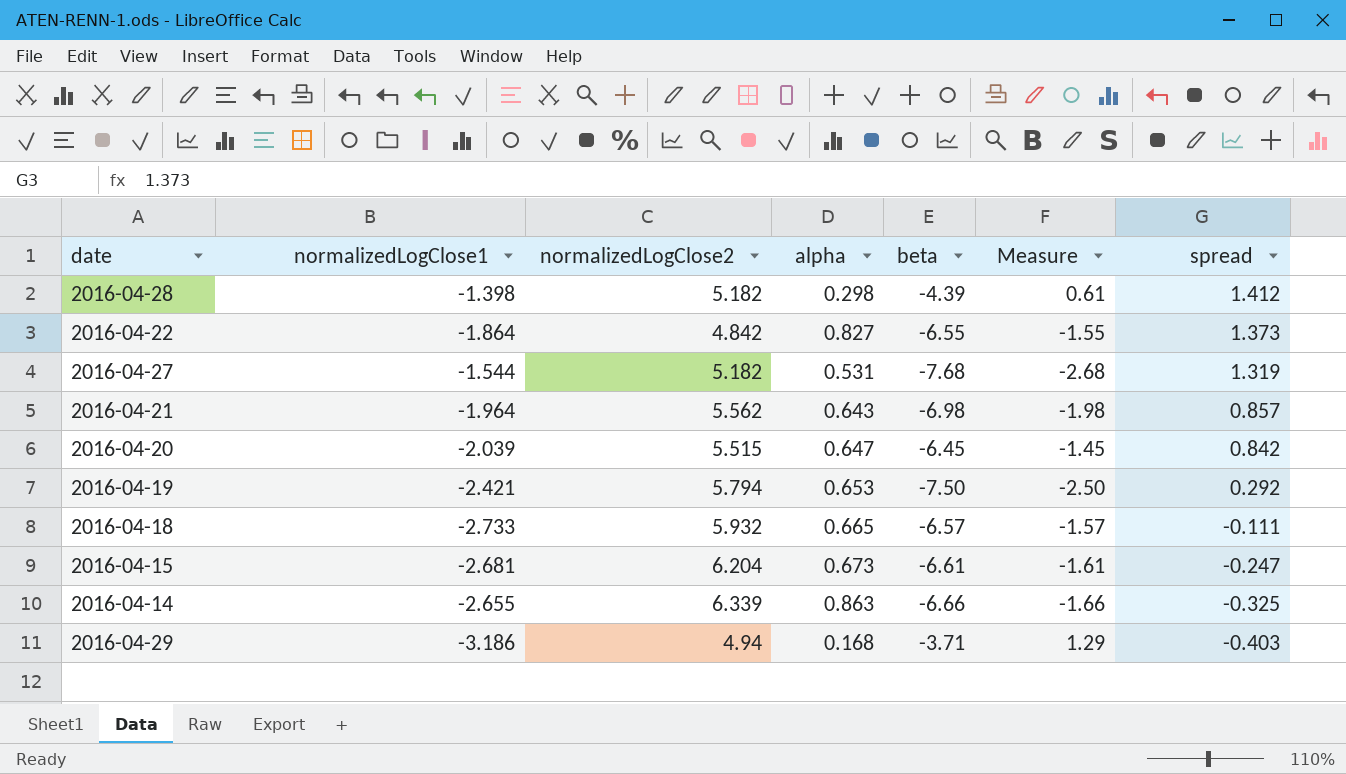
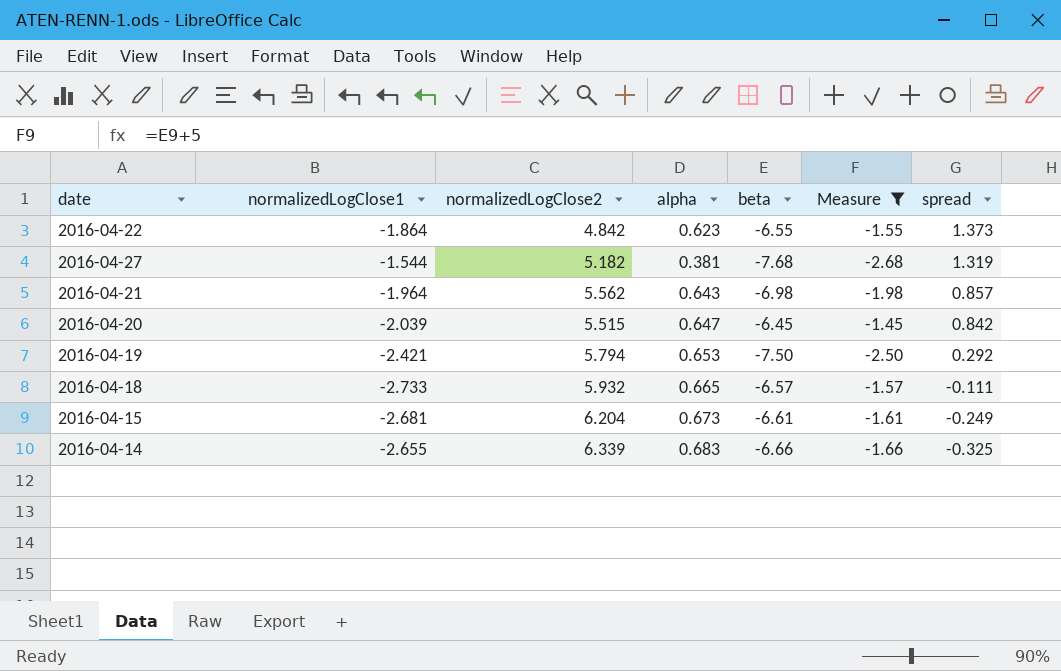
filter: none -> Measure <= -1.45
2016-04-22 | alpha: 0.827 -> 0.623
2016-04-27 | alpha: 0.531 -> 0.381
2016-04-15 | spread: -0.247 -> -0.249
2016-04-14 | alpha: 0.863 -> 0.683

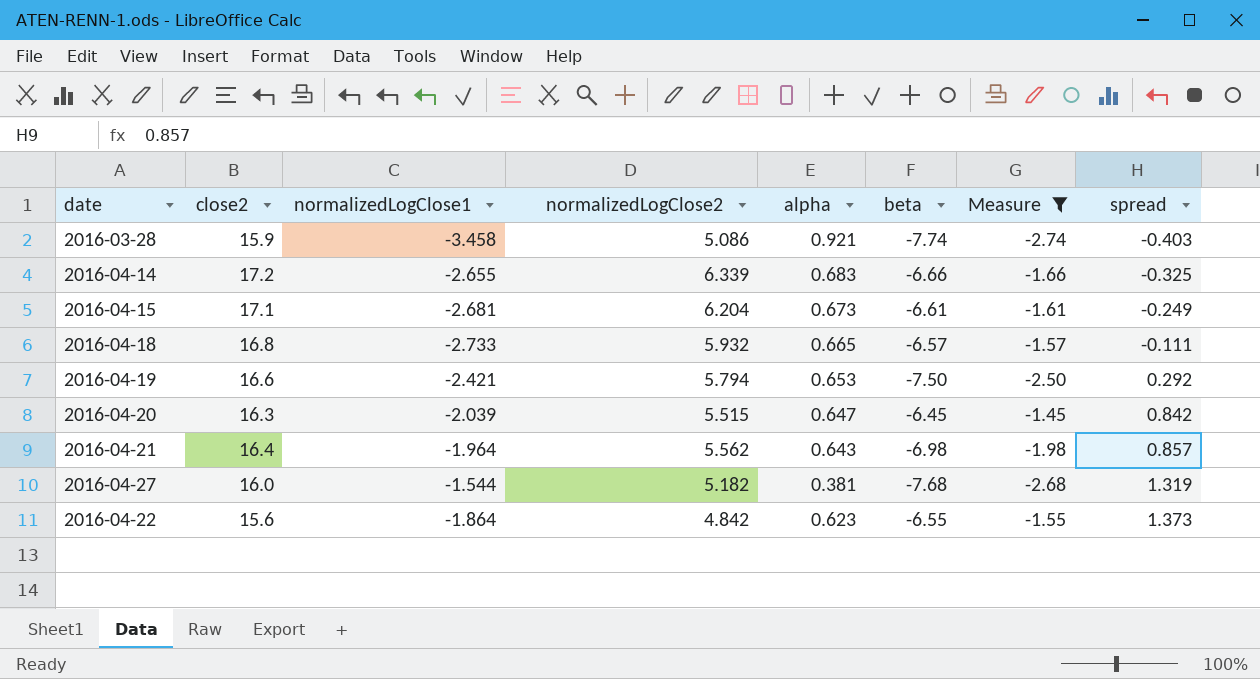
row order: spread descending -> spread ascending
column close2 | position: none -> 2
row 2016-03-28: none -> 15.9 | -3.458 | 5.086 | 0.921 | -7.74 | -2.74 | -0.403

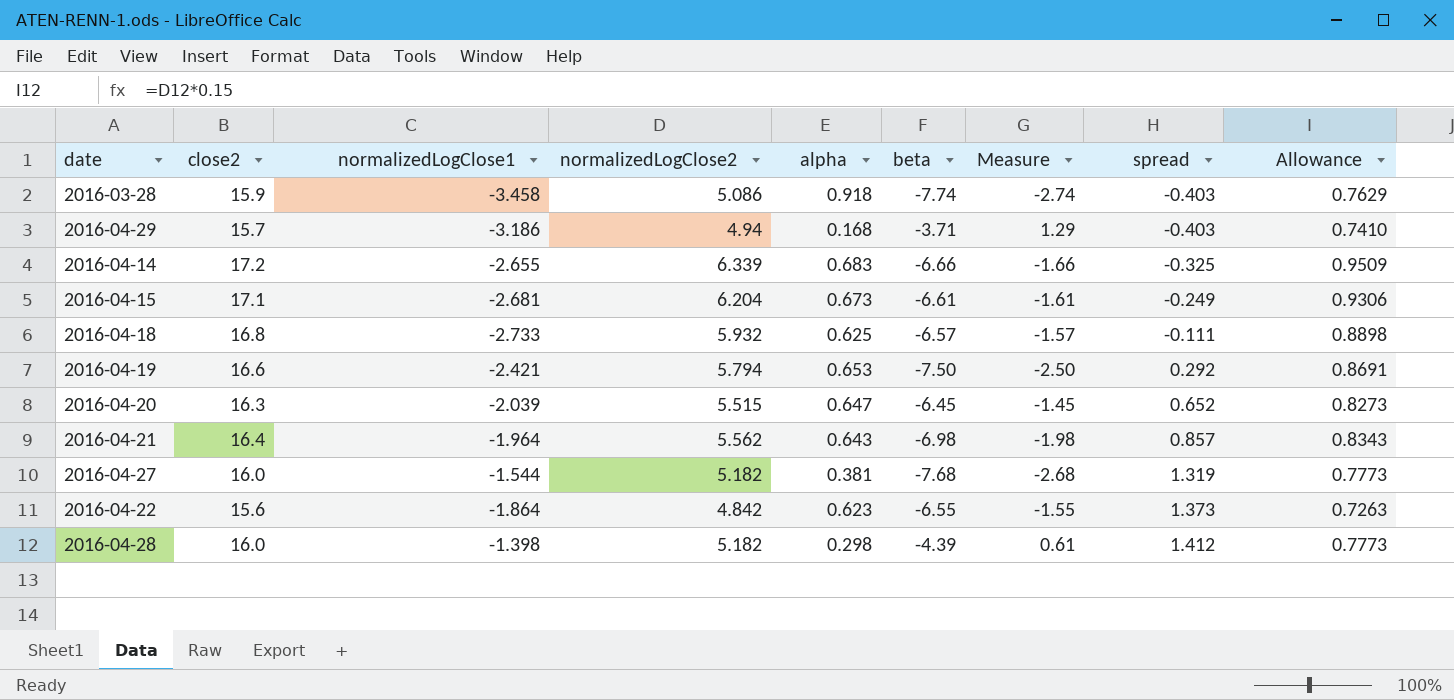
filter: Measure <= -1.45 -> none
column Allowance | formula: none -> [normalizedLogClose2] * 0.15
2016-03-28 | alpha: 0.921 -> 0.918
2016-04-18 | alpha: 0.665 -> 0.625
2016-04-20 | spread: 0.842 -> 0.652

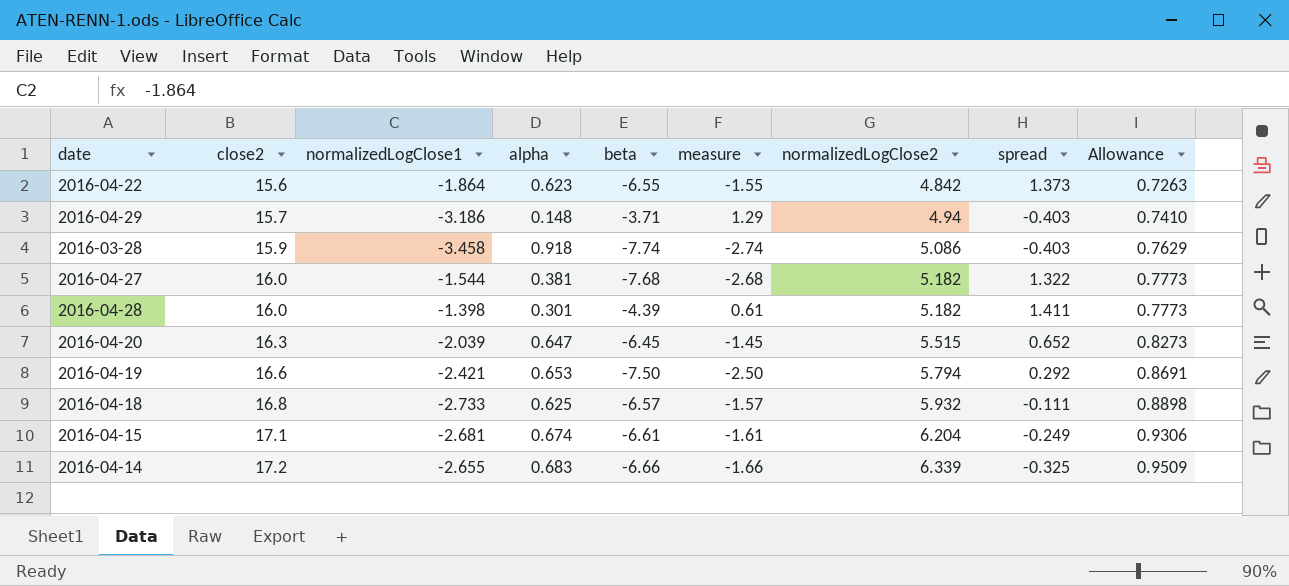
row order: spread ascending -> close2 ascending
column name: Measure -> measure
column normalizedLogClose2 | position: 4 -> 7
row 2016-04-21: 16.4 | -1.964 | 5.562 | 0.643 | -6.98 | -1.98 | 0.857 | 0.8343 -> none
2016-04-29 | alpha: 0.168 -> 0.148
2016-04-27 | spread: 1.319 -> 1.322
2016-04-28 | alpha: 0.298 -> 0.301
2016-04-28 | spread: 1.412 -> 1.411
2016-04-15 | alpha: 0.673 -> 0.674

